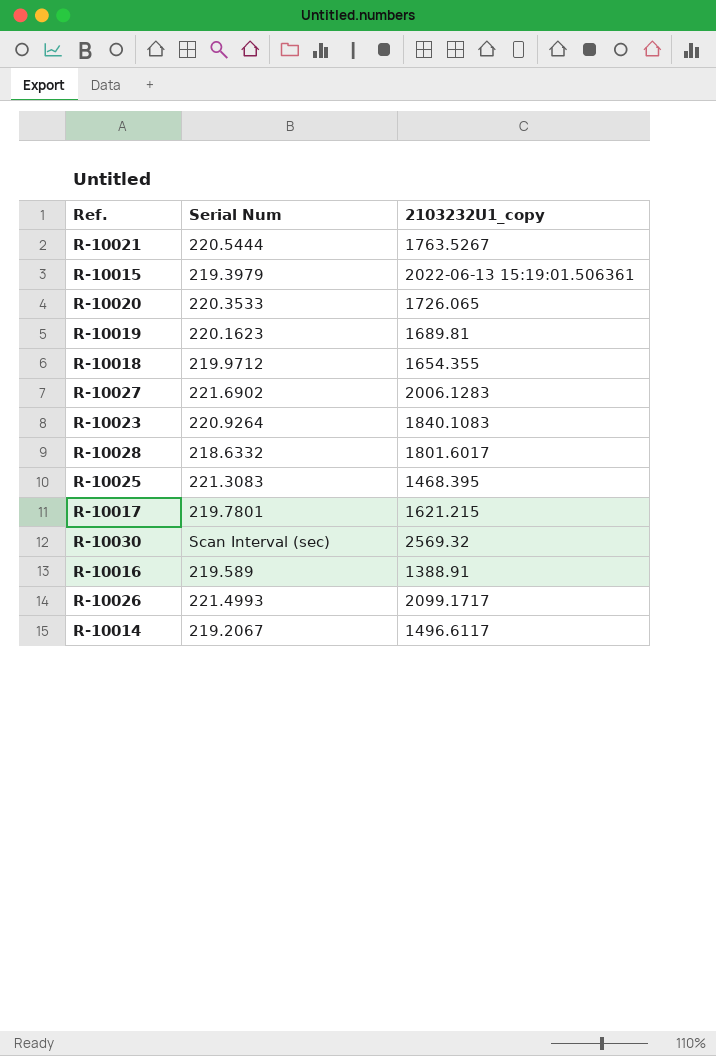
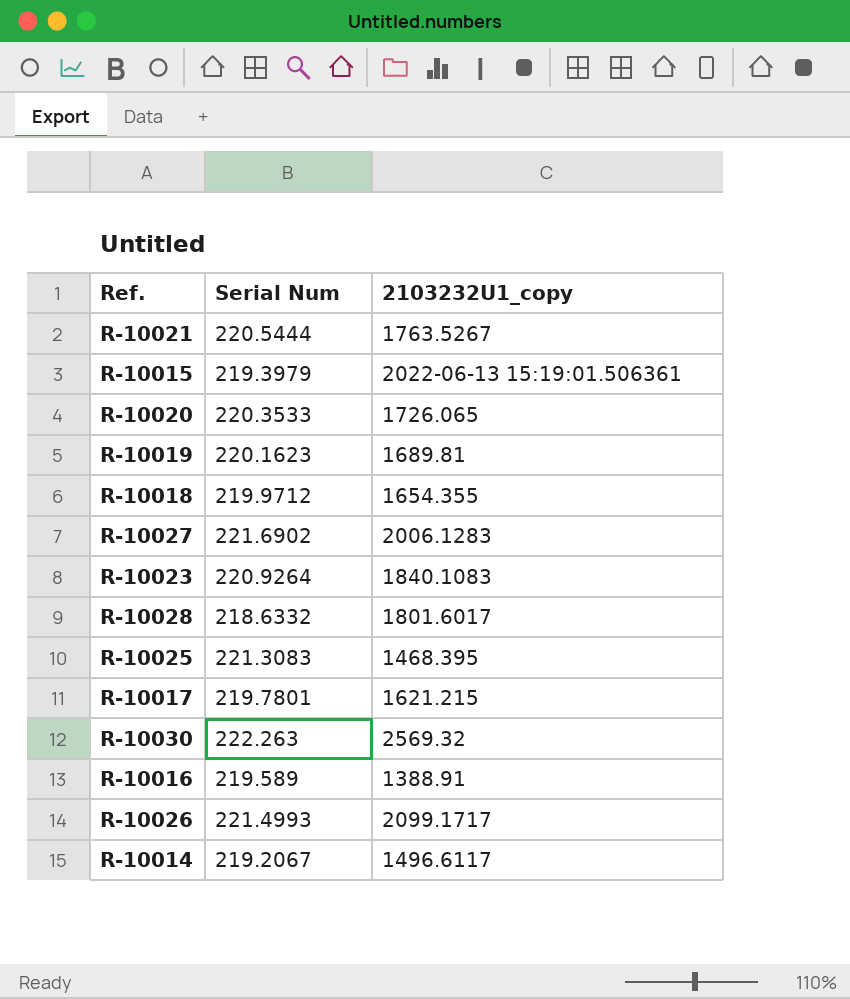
R-10030 | Serial Num: Scan Interval (sec) -> 222.263

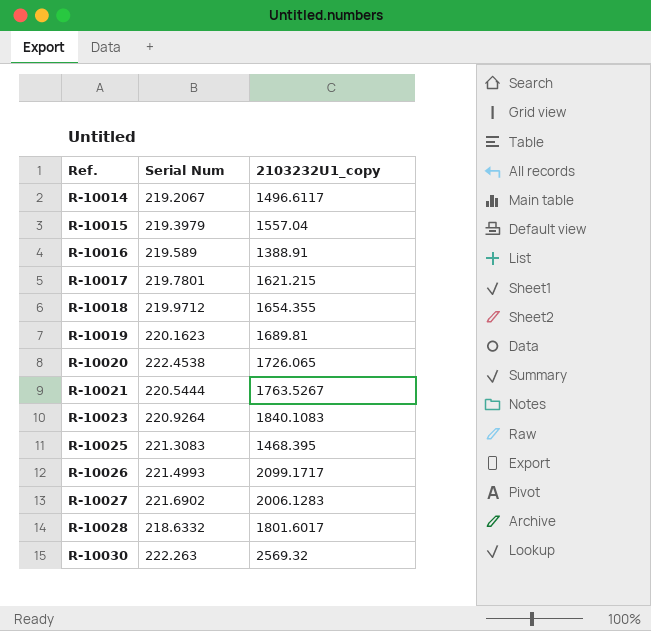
row order: none -> Ref. ascending
R-10015 | 2103232U1_copy: 2022-06-13 15:19:01.506361 -> 1557.04
R-10020 | Serial Num: 220.3533 -> 222.4538

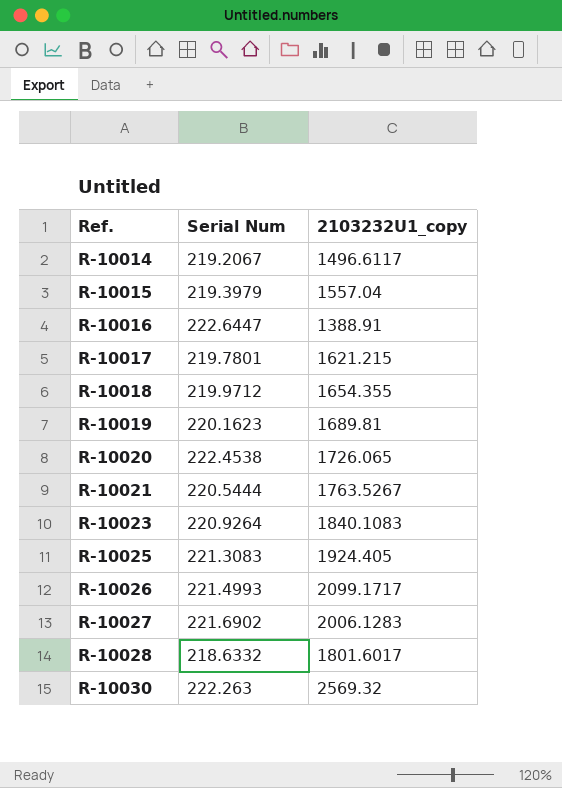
R-10016 | Serial Num: 219.589 -> 222.6447
R-10025 | 2103232U1_copy: 1468.395 -> 1924.405

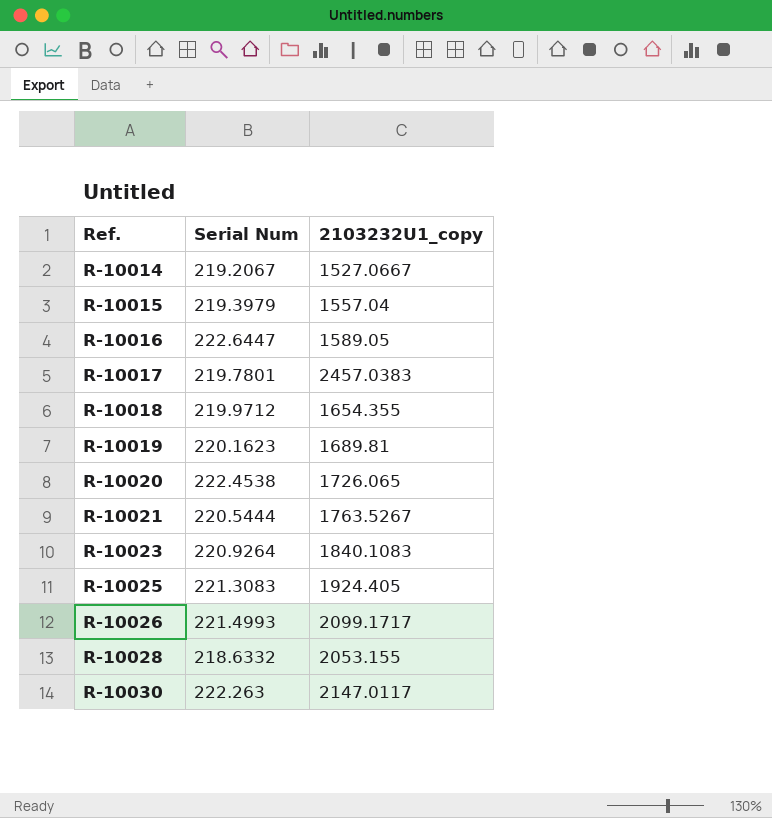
row R-10027: 221.6902 | 2006.1283 -> none
R-10014 | 2103232U1_copy: 1496.6117 -> 1527.0667
R-10016 | 2103232U1_copy: 1388.91 -> 1589.05
R-10017 | 2103232U1_copy: 1621.215 -> 2457.0383
R-10028 | 2103232U1_copy: 1801.6017 -> 2053.155
R-10030 | 2103232U1_copy: 2569.32 -> 2147.0117

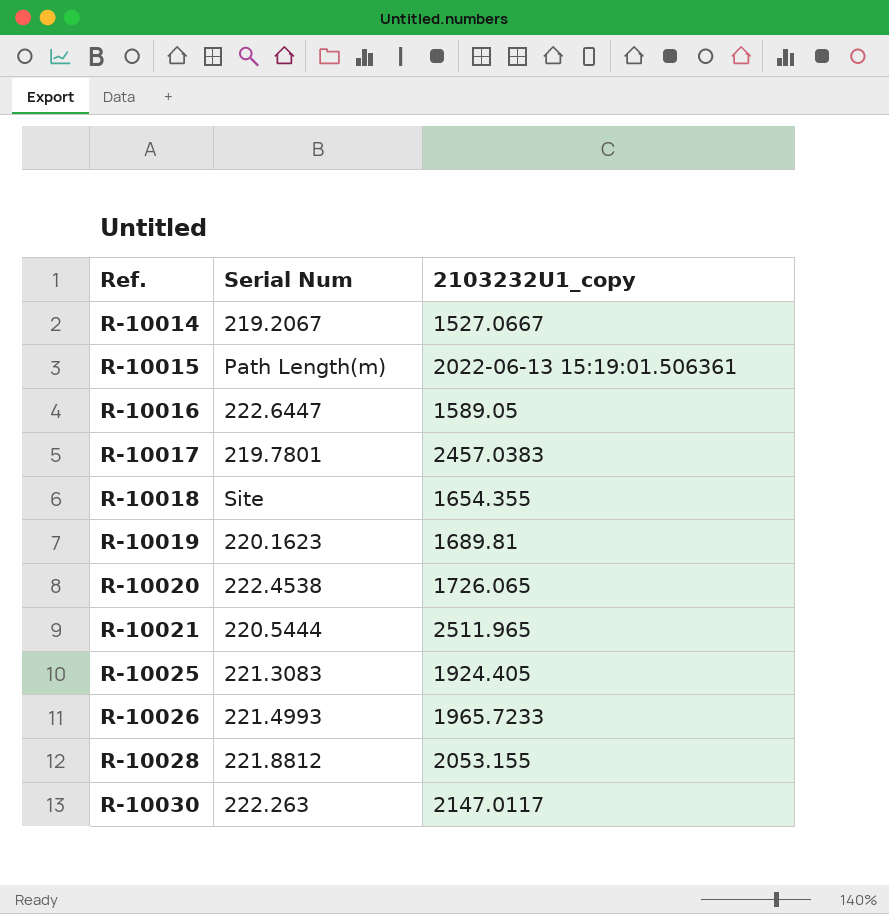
row R-10023: 220.9264 | 1840.1083 -> none
R-10015 | Serial Num: 219.3979 -> Path Length(m)
R-10015 | 2103232U1_copy: 1557.04 -> 2022-06-13 15:19:01.506361
R-10018 | Serial Num: 219.9712 -> Site
R-10021 | 2103232U1_copy: 1763.5267 -> 2511.965
R-10026 | 2103232U1_copy: 2099.1717 -> 1965.7233
R-10028 | Serial Num: 218.6332 -> 221.8812

